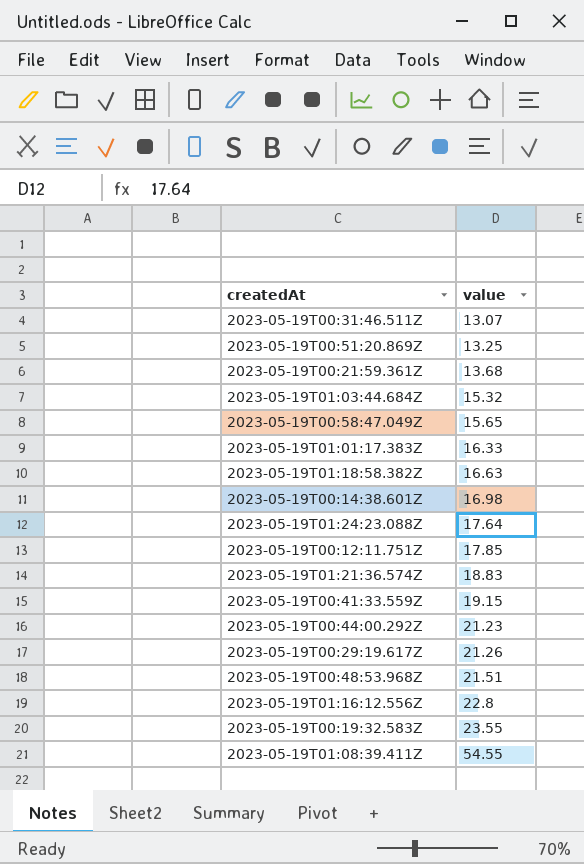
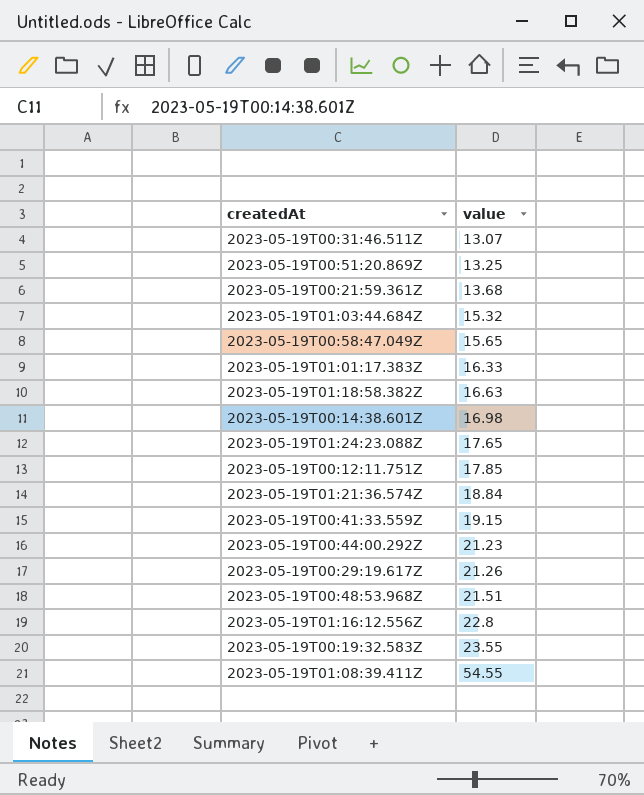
2023-05-19T01:24:23.088Z | value: 17.64 -> 17.65
2023-05-19T01:21:36.574Z | value: 18.83 -> 18.84

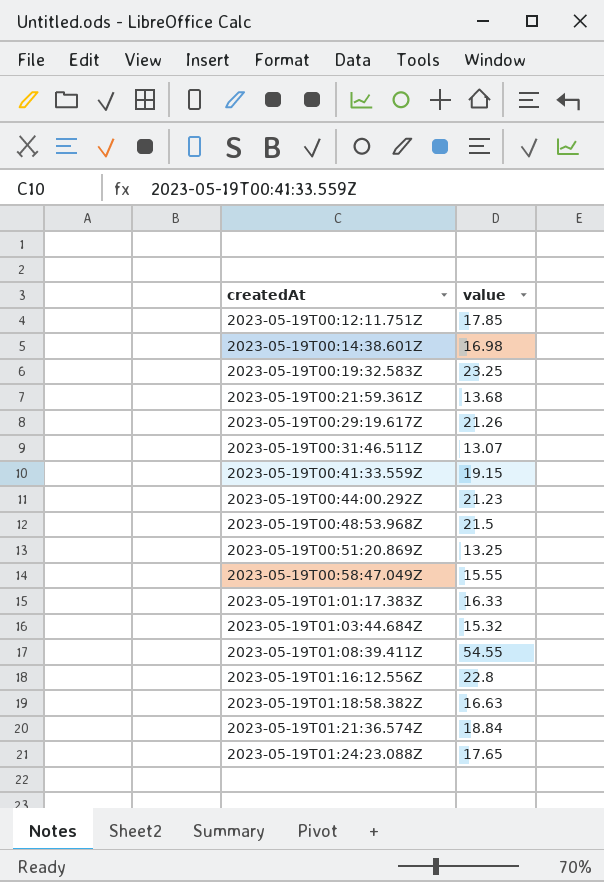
row order: value ascending -> createdAt ascending
2023-05-19T00:19:32.583Z | value: 23.55 -> 23.25
2023-05-19T00:48:53.968Z | value: 21.51 -> 21.5
2023-05-19T00:58:47.049Z | value: 15.65 -> 15.55

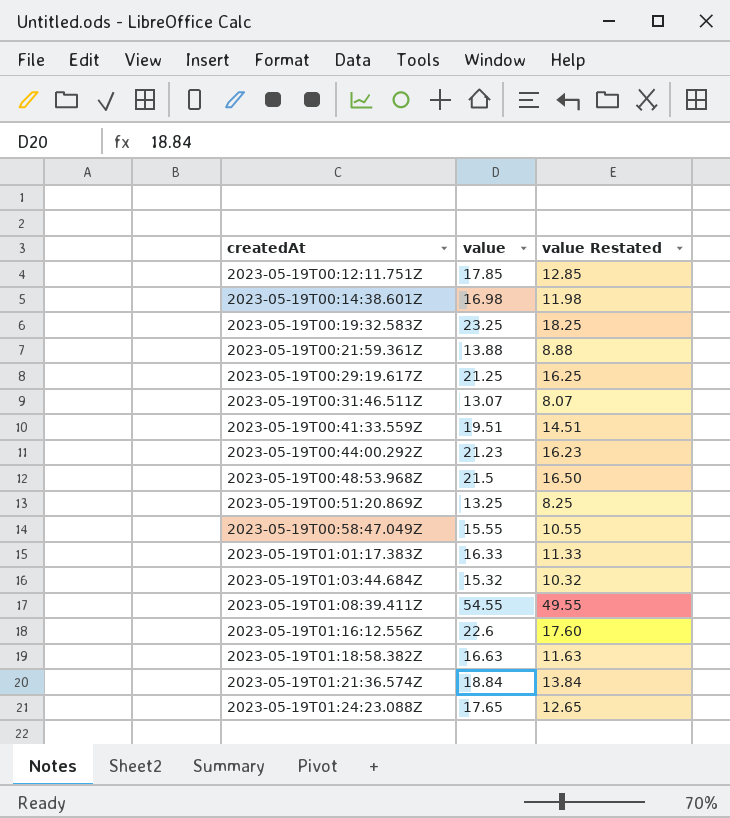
column value Restated | formula: none -> [value] - 5
2023-05-19T00:21:59.361Z | value: 13.68 -> 13.88
2023-05-19T00:29:19.617Z | value: 21.26 -> 21.25
2023-05-19T00:41:33.559Z | value: 19.15 -> 19.51
2023-05-19T01:16:12.556Z | value: 22.8 -> 22.6

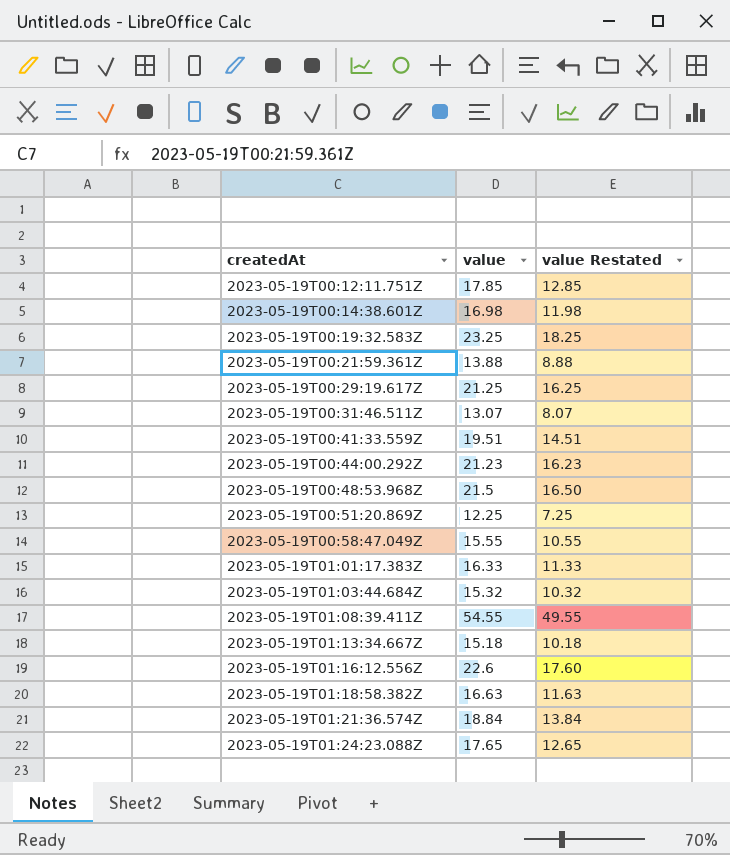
2023-05-19T00:51:20.869Z | value: 13.25 -> 12.25
2023-05-19T00:51:20.869Z | value Restated: 8.25 -> 7.25
row 2023-05-19T01:13:34.667Z: none -> 15.18 | 10.18

